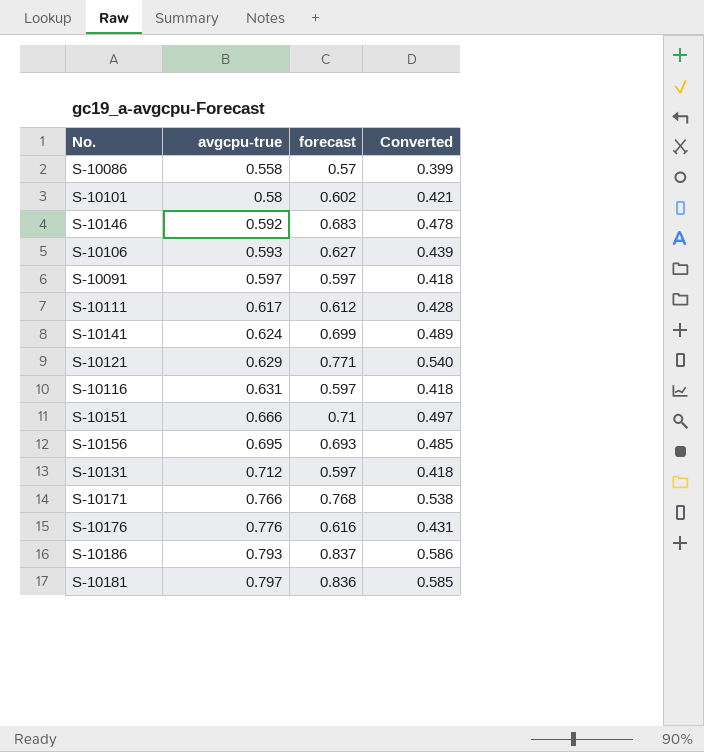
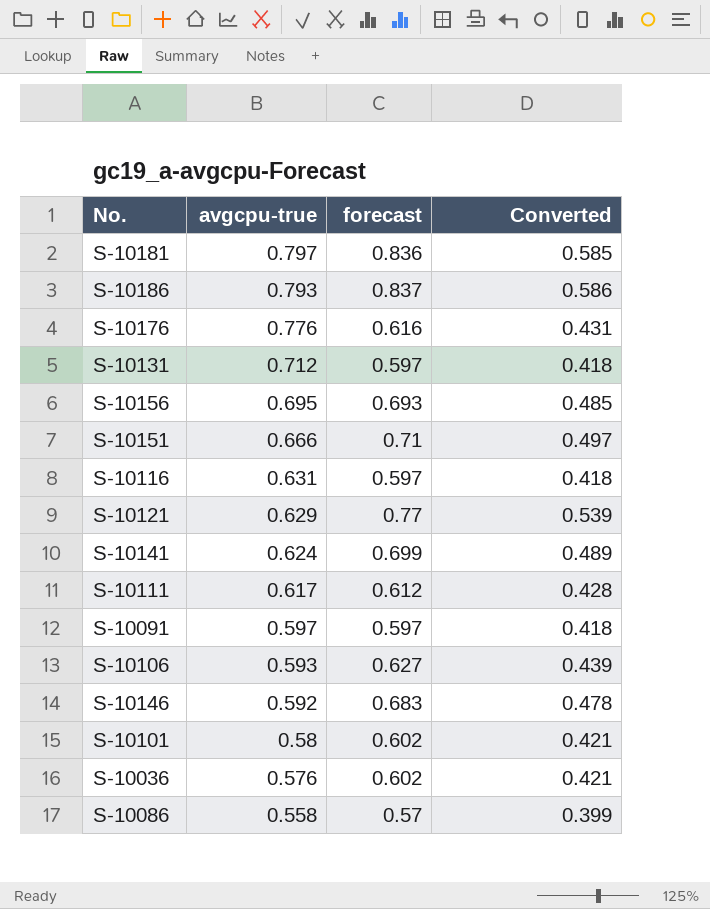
row order: avgcpu-true ascending -> avgcpu-true descending
row S-10171: 0.766 | 0.768 | 0.538 -> none
S-10121 | forecast: 0.771 -> 0.77
S-10121 | Converted: 0.540 -> 0.539
row S-10036: none -> 0.576 | 0.602 | 0.421

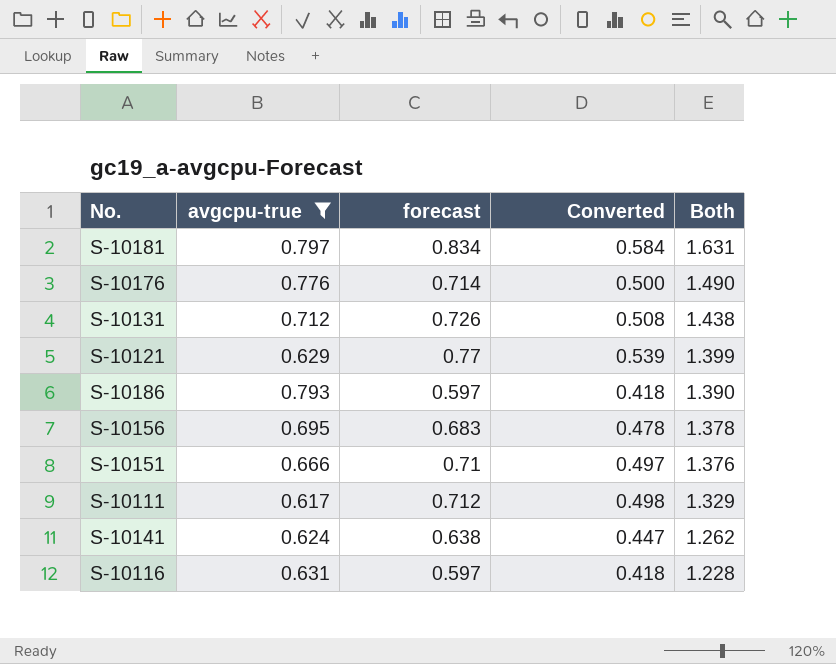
filter: none -> avgcpu-true >= 0.617
row order: avgcpu-true descending -> Both descending
column Both | formula: none -> [avgcpu-true] + [forecast]
S-10181 | forecast: 0.836 -> 0.834
S-10181 | Converted: 0.585 -> 0.584
S-10176 | forecast: 0.616 -> 0.714
S-10176 | Converted: 0.431 -> 0.500
S-10131 | forecast: 0.597 -> 0.726
S-10131 | Converted: 0.418 -> 0.508
S-10186 | forecast: 0.837 -> 0.597
S-10186 | Converted: 0.586 -> 0.418
S-10156 | forecast: 0.693 -> 0.683
S-10156 | Converted: 0.485 -> 0.478
S-10111 | forecast: 0.612 -> 0.712
S-10111 | Converted: 0.428 -> 0.498
S-10141 | forecast: 0.699 -> 0.638
S-10141 | Converted: 0.489 -> 0.447

